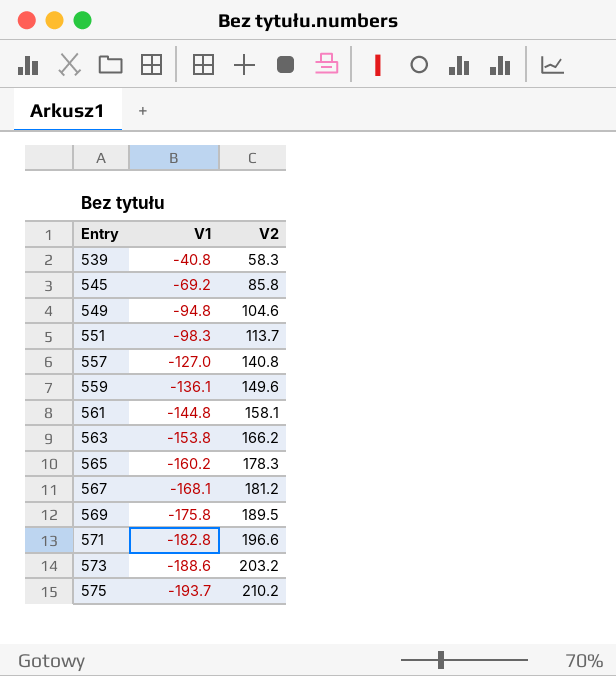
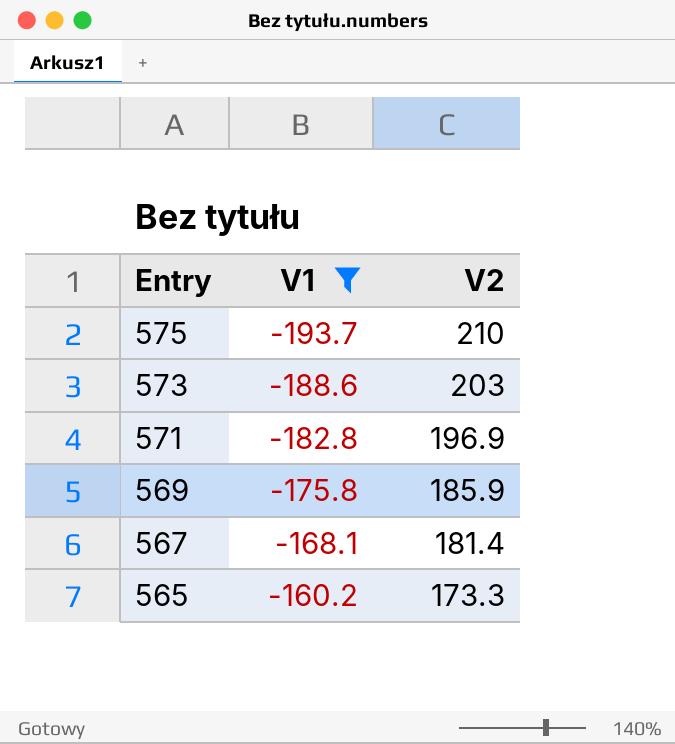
filter: none -> V1 <= -160.2
row order: Entry ascending -> Entry descending
575 | V2: 210.2 -> 210
573 | V2: 203.2 -> 203
571 | V2: 196.6 -> 196.9
569 | V2: 189.5 -> 185.9
567 | V2: 181.2 -> 181.4
565 | V2: 178.3 -> 173.3

